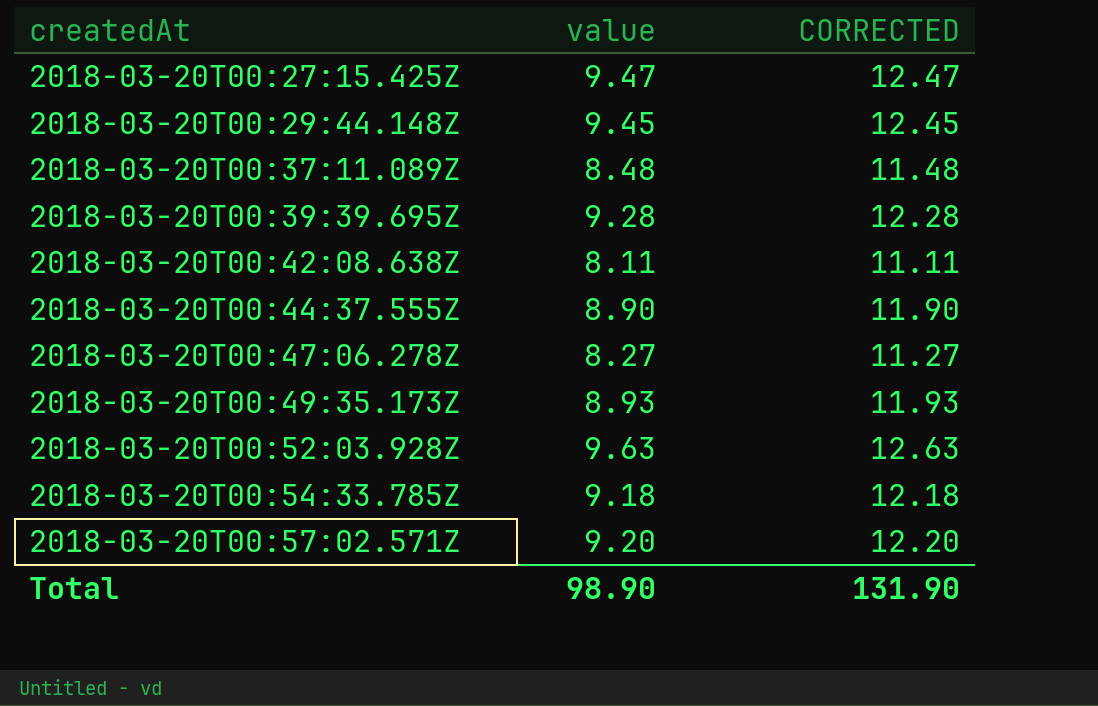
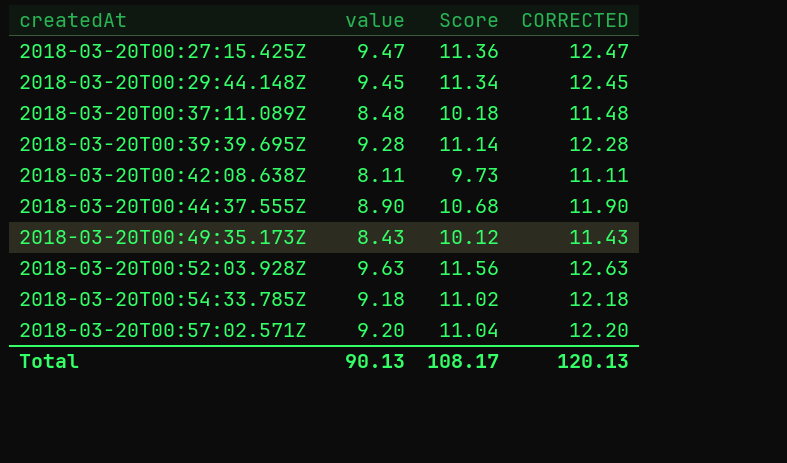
column Score | formula: none -> [value] * 1.2
row 2018-03-20T00:47:06.278Z: 8.27 | 11.27 -> none
2018-03-20T00:49:35.173Z | value: 8.93 -> 8.43
2018-03-20T00:49:35.173Z | CORRECTED: 11.93 -> 11.43
Total | value: 98.90 -> 90.13
Total | CORRECTED: 131.90 -> 120.13

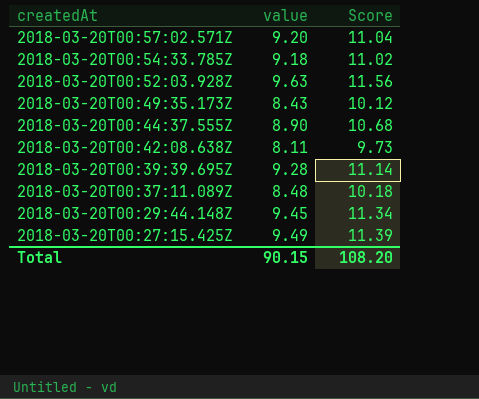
row order: createdAt ascending -> createdAt descending
column CORRECTED | formula: [value] + 3 -> none
2018-03-20T00:27:15.425Z | value: 9.47 -> 9.49
2018-03-20T00:27:15.425Z | Score: 11.36 -> 11.39
Total | value: 90.13 -> 90.15
Total | Score: 108.17 -> 108.20

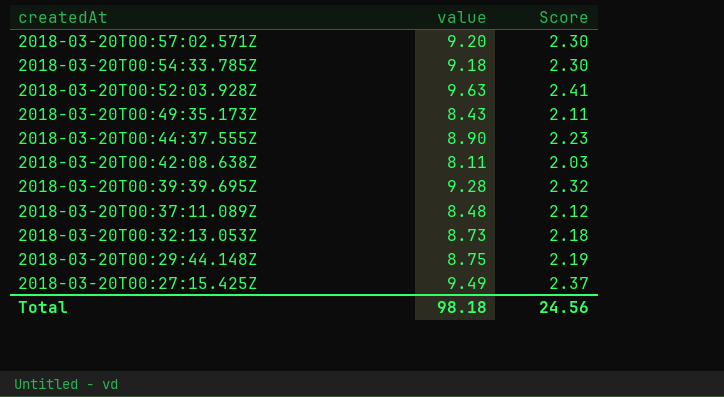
column Score | formula: [value] * 1.2 -> [value] * 0.25
row 2018-03-20T00:32:13.053Z: none -> 8.73 | 2.18
2018-03-20T00:29:44.148Z | value: 9.45 -> 8.75
Total | value: 90.15 -> 98.18
Total | Score: 108.20 -> 24.56

